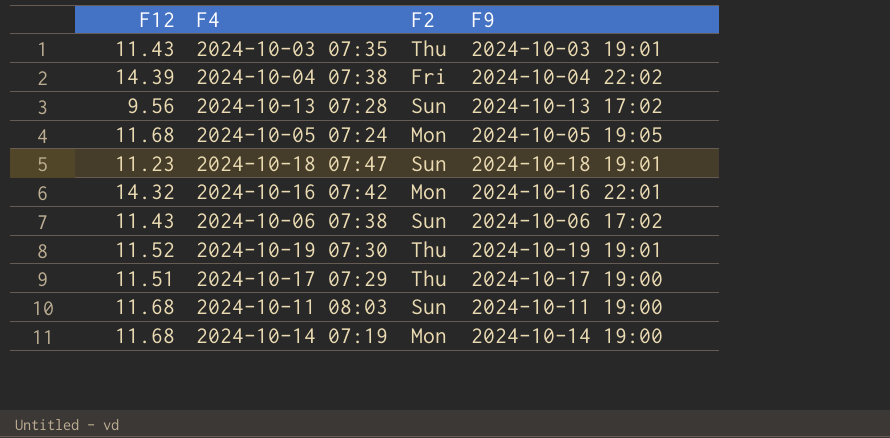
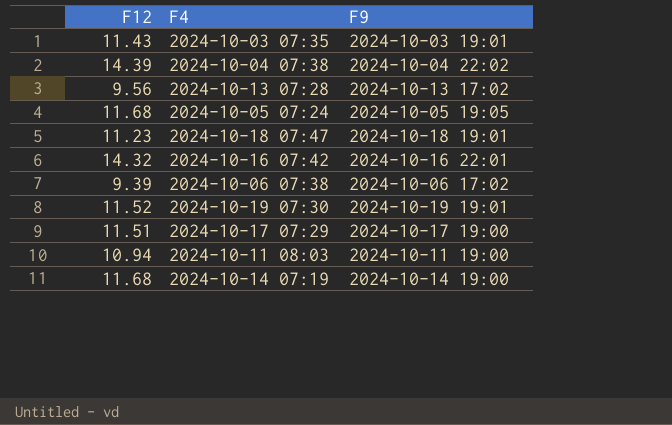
column F2 | position: 3 -> none
2024-10-06 07:38 | F12: 11.43 -> 9.39
2024-10-11 08:03 | F12: 11.68 -> 10.94

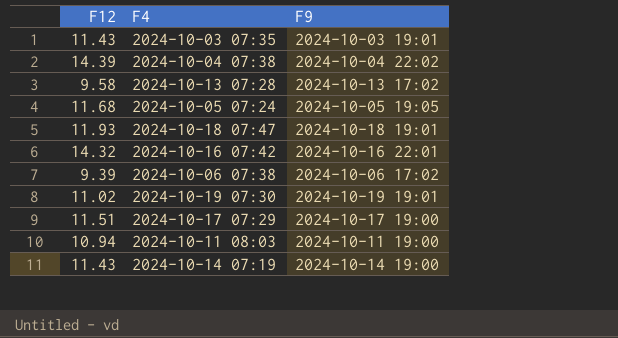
2024-10-13 07:28 | F12: 9.56 -> 9.58
2024-10-18 07:47 | F12: 11.23 -> 11.93
2024-10-19 07:30 | F12: 11.52 -> 11.02
2024-10-14 07:19 | F12: 11.68 -> 11.43

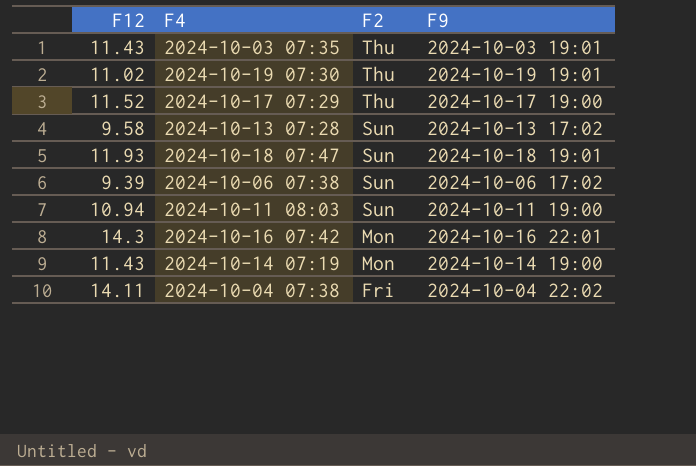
row order: none -> F2 descending
column F2 | position: none -> 3
row 2024-10-05 07:24: 11.68 | 2024-10-05 19:05 -> none
2024-10-17 07:29 | F12: 11.51 -> 11.52
2024-10-16 07:42 | F12: 14.32 -> 14.3
2024-10-04 07:38 | F12: 14.39 -> 14.11

